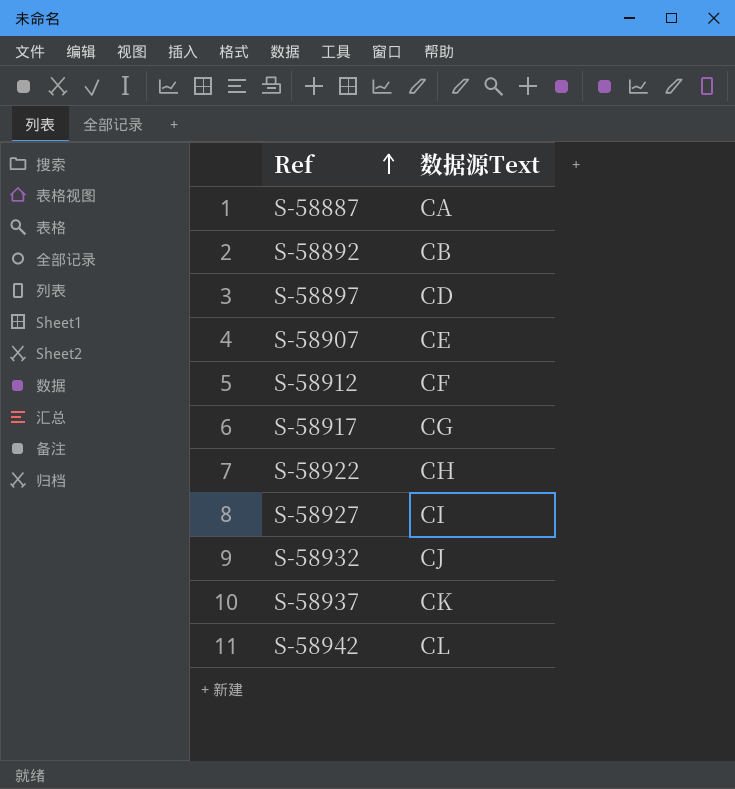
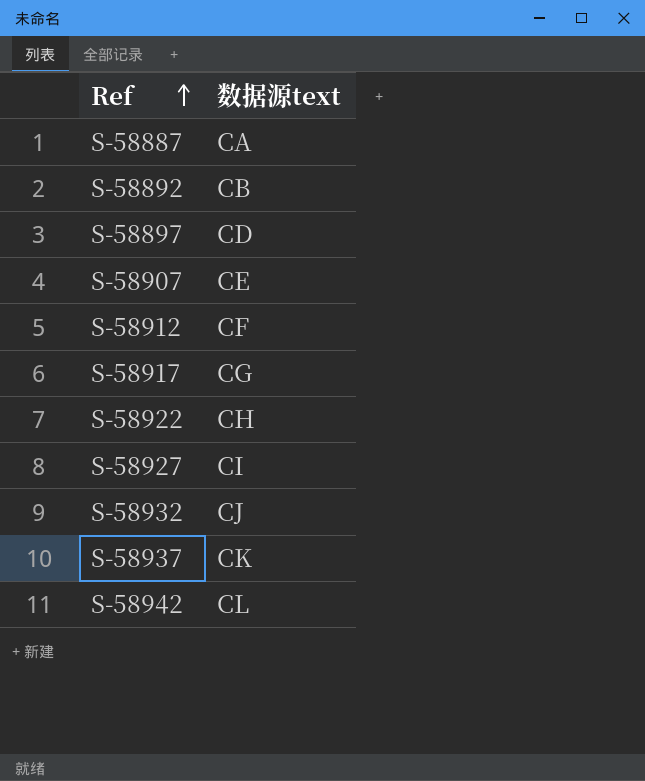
column name: 数据源Text -> 数据源text

